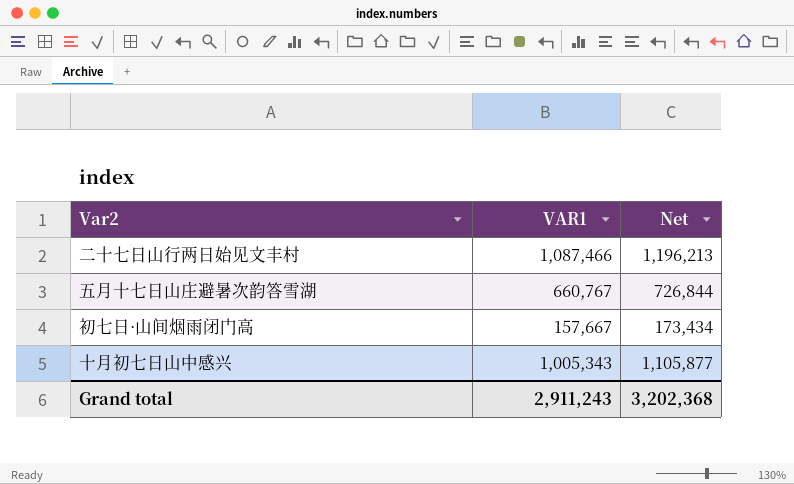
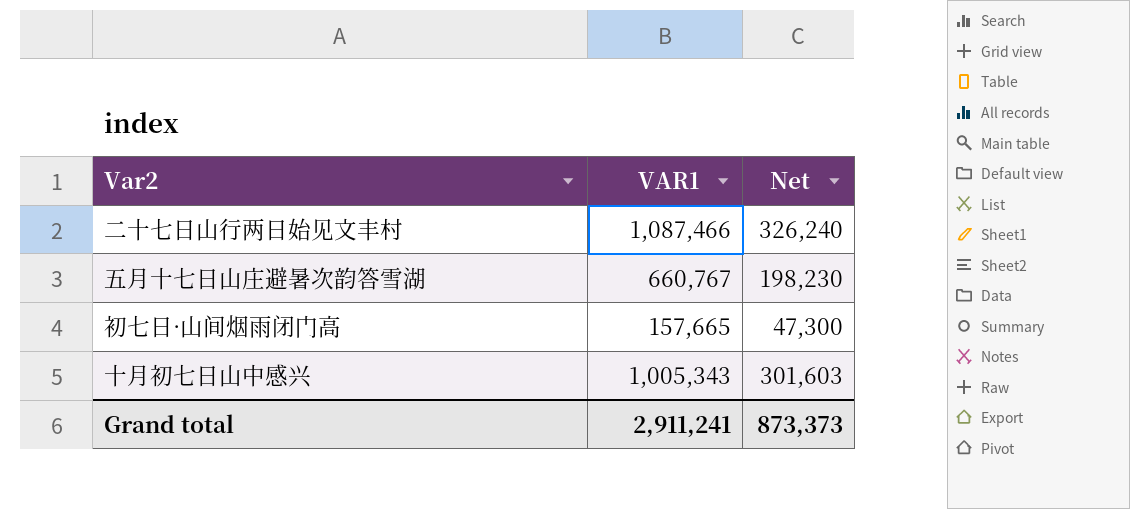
column Net | formula: [VAR1] * 1.1 -> [VAR1] * 0.3
初七日·山间烟雨闭门高 | VAR1: 157,667 -> 157,665
Grand total | VAR1: 2,911,243 -> 2,911,241
Grand total | Net: 3,202,368 -> 873,373

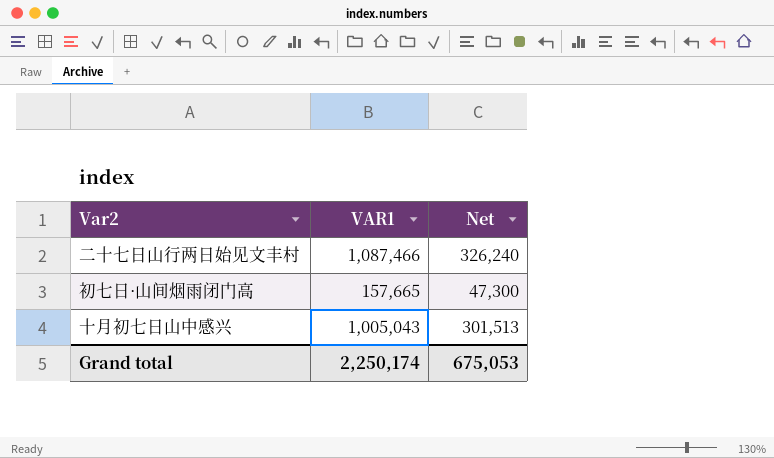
row 五月十七日山庄避暑次韵答雪湖: 660,767 | 198,230 -> none
十月初七日山中感兴 | VAR1: 1,005,343 -> 1,005,043
十月初七日山中感兴 | Net: 301,603 -> 301,513
Grand total | VAR1: 2,911,241 -> 2,250,174
Grand total | Net: 873,373 -> 675,053

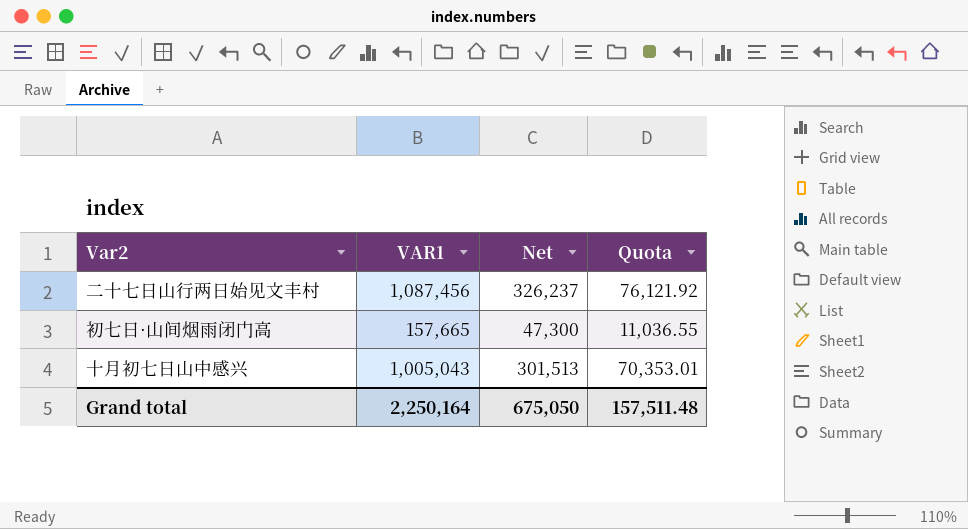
column Quota | formula: none -> [VAR1] * 0.07
二十七日山行两日始见文丰村 | VAR1: 1,087,466 -> 1,087,456
二十七日山行两日始见文丰村 | Net: 326,240 -> 326,237
Grand total | VAR1: 2,250,174 -> 2,250,164
Grand total | Net: 675,053 -> 675,050

